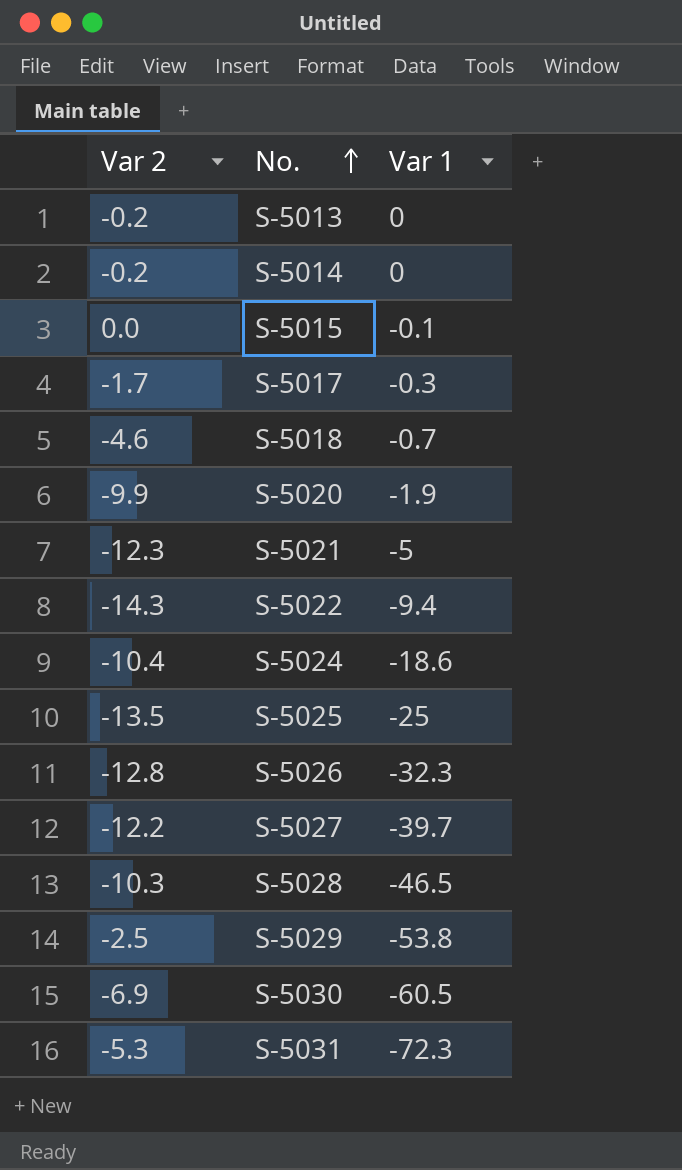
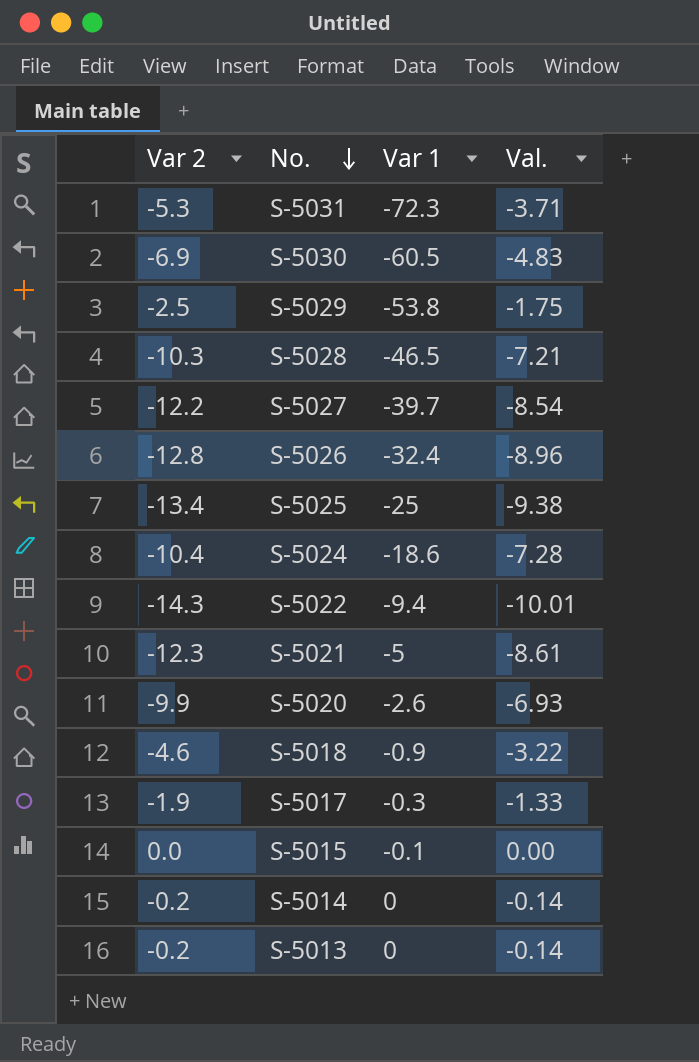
row order: No. ascending -> No. descending
column Val. | formula: none -> [Var 2] * 0.7
S-5026 | Var 1: -32.3 -> -32.4
S-5025 | Var 2: -13.5 -> -13.4
S-5020 | Var 1: -1.9 -> -2.6
S-5018 | Var 1: -0.7 -> -0.9
S-5017 | Var 2: -1.7 -> -1.9

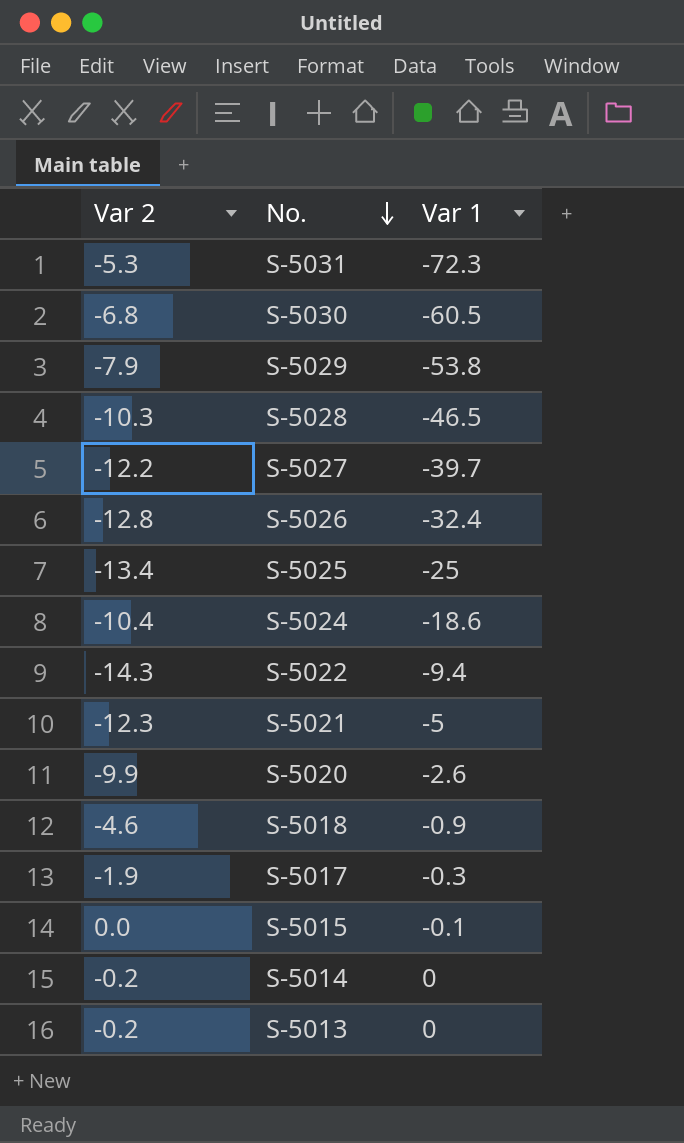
column Val. | formula: [Var 2] * 0.7 -> none
S-5030 | Var 2: -6.9 -> -6.8
S-5029 | Var 2: -2.5 -> -7.9

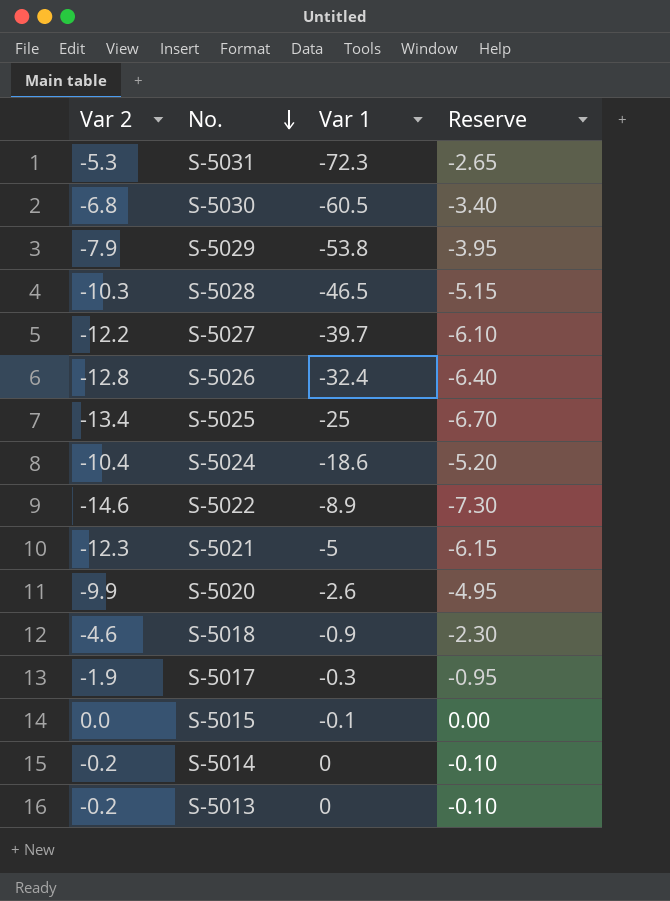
column Reserve | formula: none -> [Var 2] * 0.5
S-5022 | Var 2: -14.3 -> -14.6
S-5022 | Var 1: -9.4 -> -8.9

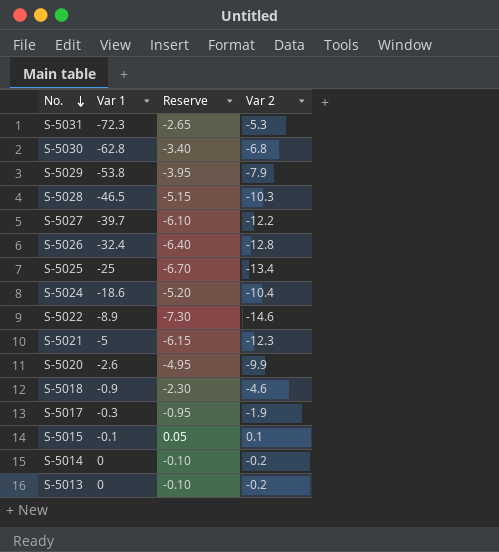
column Var 2 | position: 1 -> 4
S-5030 | Var 1: -60.5 -> -62.8
S-5015 | Reserve: 0.00 -> 0.05
S-5015 | Var 2: 0.0 -> 0.1

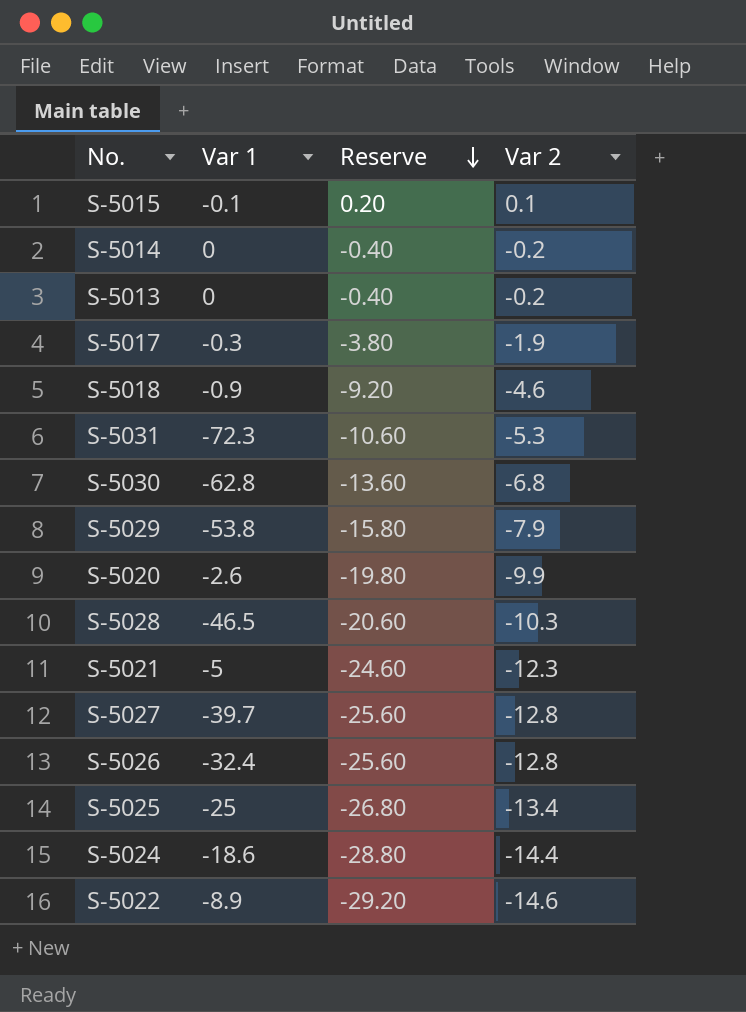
row order: No. descending -> Reserve descending
column Reserve | formula: [Var 2] * 0.5 -> [Var 2] * 2
S-5027 | Var 2: -12.2 -> -12.8
S-5024 | Var 2: -10.4 -> -14.4

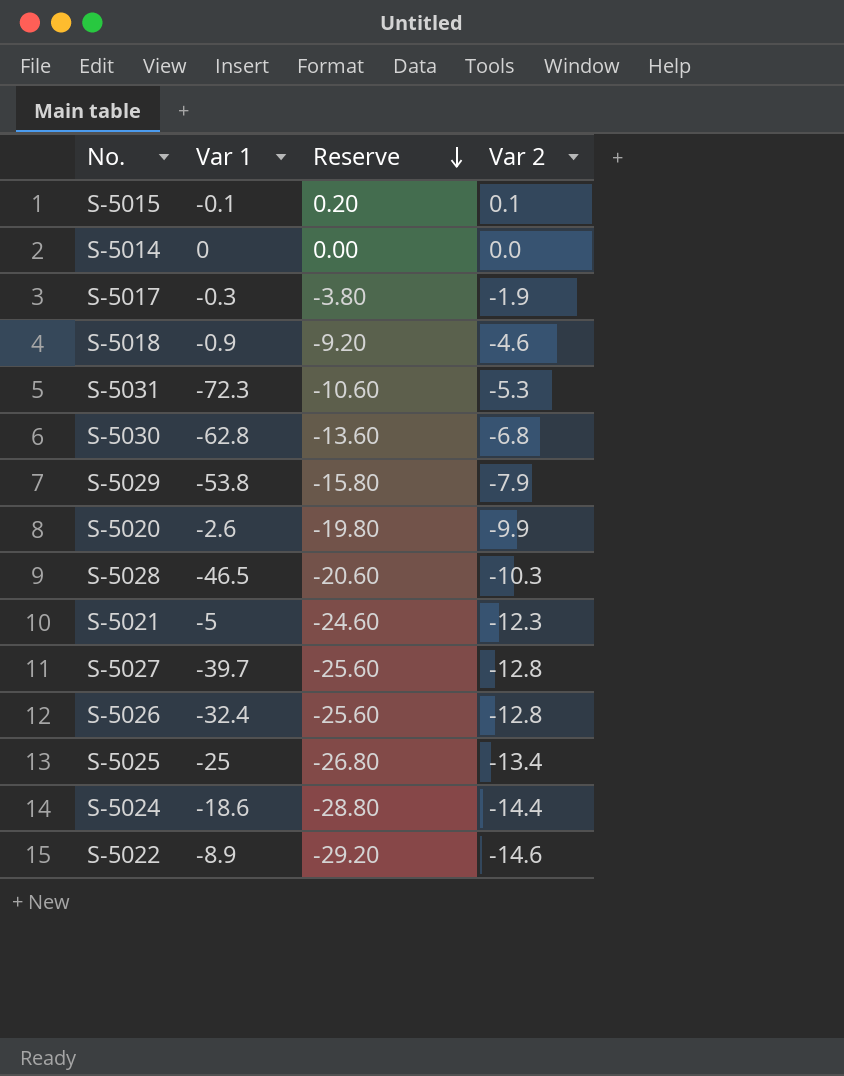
row S-5013: 0 | -0.40 | -0.2 -> none
S-5014 | Reserve: -0.40 -> 0.00
S-5014 | Var 2: -0.2 -> 0.0

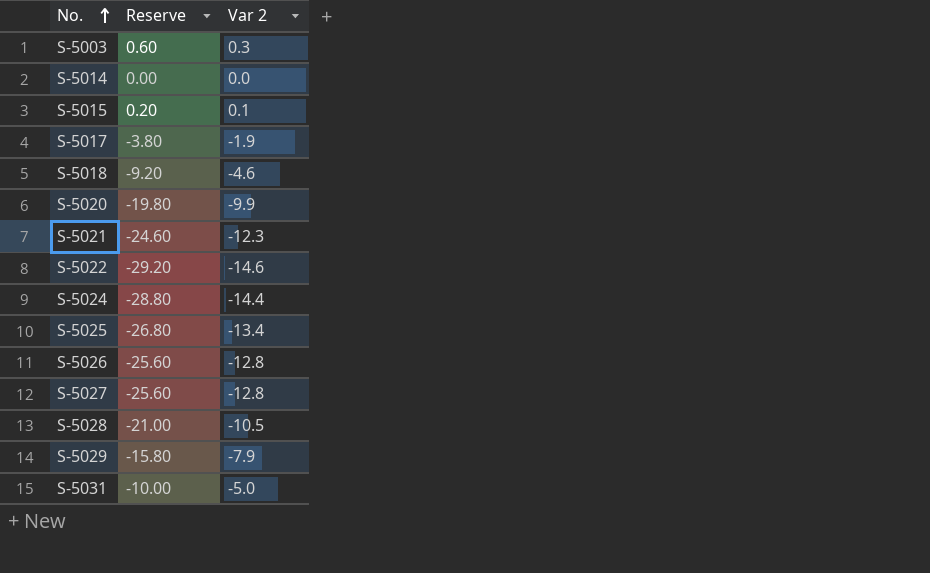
row order: Reserve descending -> No. ascending
column Var 1 | position: 2 -> none
row S-5030: -62.8 | -13.60 | -6.8 -> none
row S-5003: none -> 0.60 | 0.3
S-5028 | Reserve: -20.60 -> -21.00
S-5028 | Var 2: -10.3 -> -10.5
S-5031 | Reserve: -10.60 -> -10.00
S-5031 | Var 2: -5.3 -> -5.0

